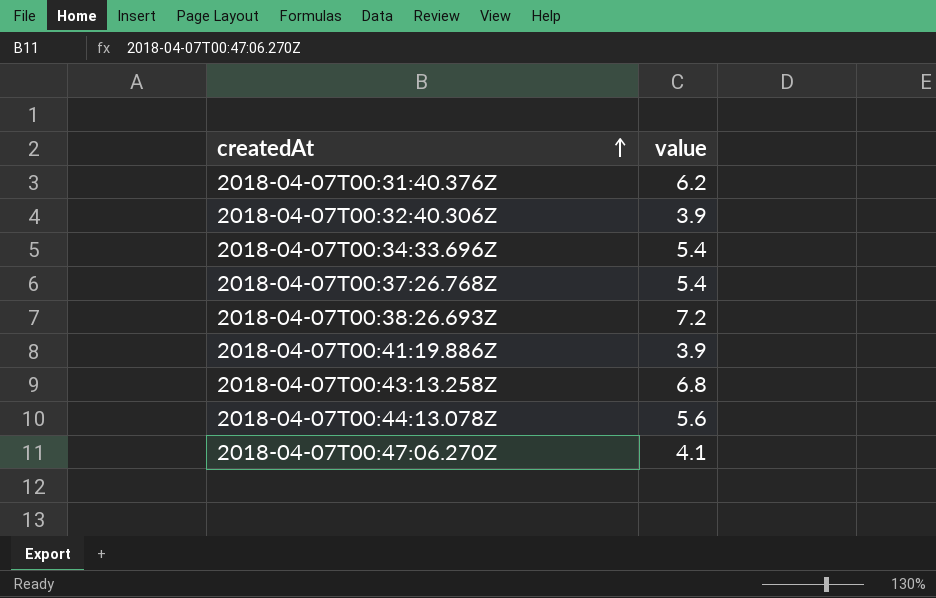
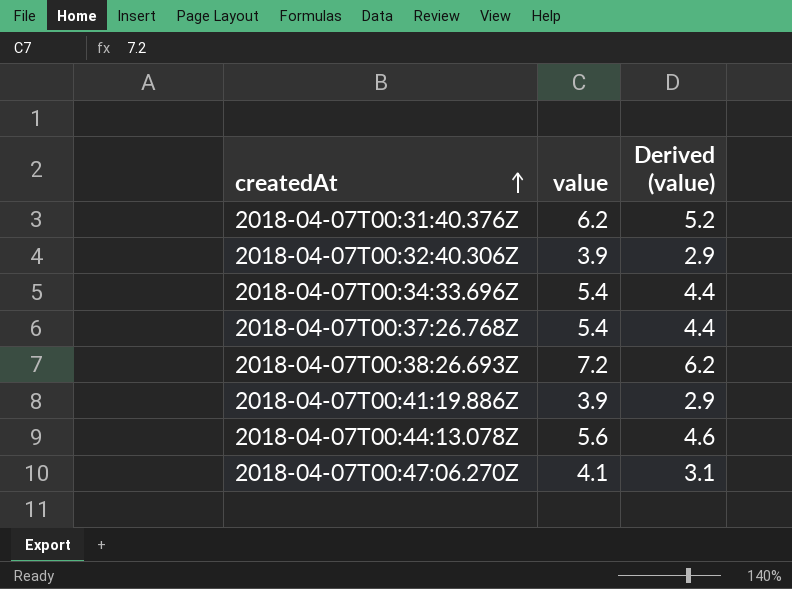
column Derived (value) | formula: none -> [value] - 1
row 2018-04-07T00:43:13.258Z: 6.8 -> none

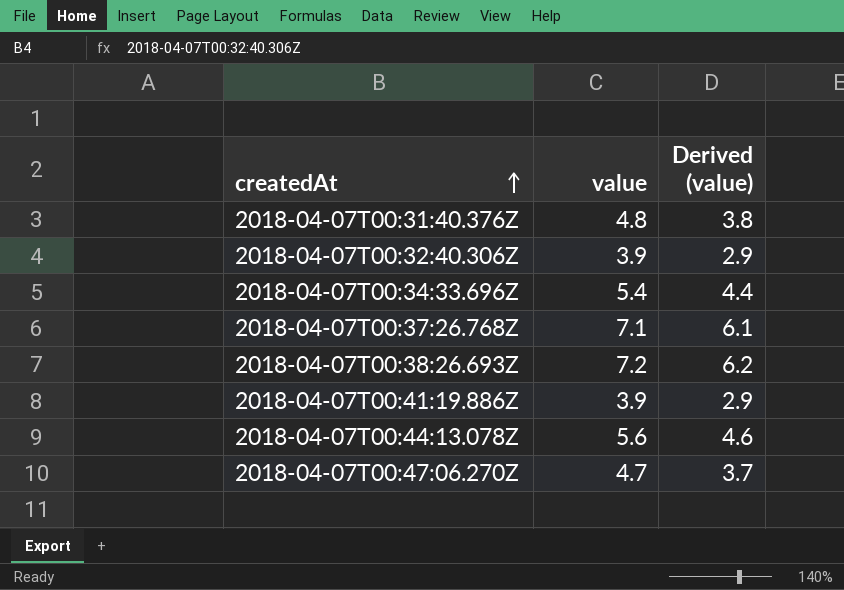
2018-04-07T00:31:40.376Z | value: 6.2 -> 4.8
2018-04-07T00:31:40.376Z | Derived (value): 5.2 -> 3.8
2018-04-07T00:37:26.768Z | value: 5.4 -> 7.1
2018-04-07T00:37:26.768Z | Derived (value): 4.4 -> 6.1
2018-04-07T00:47:06.270Z | value: 4.1 -> 4.7
2018-04-07T00:47:06.270Z | Derived (value): 3.1 -> 3.7

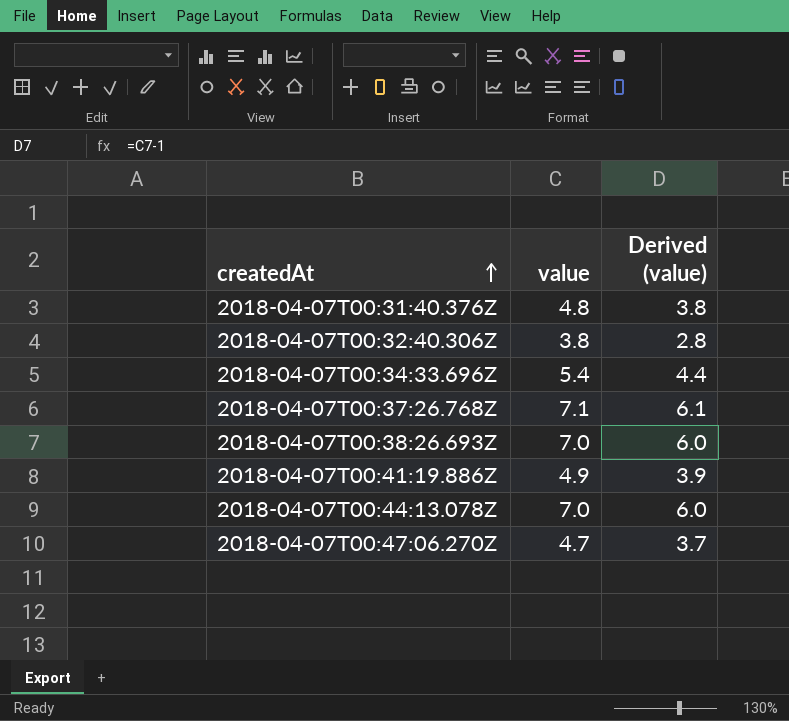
2018-04-07T00:32:40.306Z | value: 3.9 -> 3.8
2018-04-07T00:32:40.306Z | Derived (value): 2.9 -> 2.8
2018-04-07T00:38:26.693Z | value: 7.2 -> 7.0
2018-04-07T00:38:26.693Z | Derived (value): 6.2 -> 6.0
2018-04-07T00:41:19.886Z | value: 3.9 -> 4.9
2018-04-07T00:41:19.886Z | Derived (value): 2.9 -> 3.9
2018-04-07T00:44:13.078Z | value: 5.6 -> 7.0
2018-04-07T00:44:13.078Z | Derived (value): 4.6 -> 6.0

